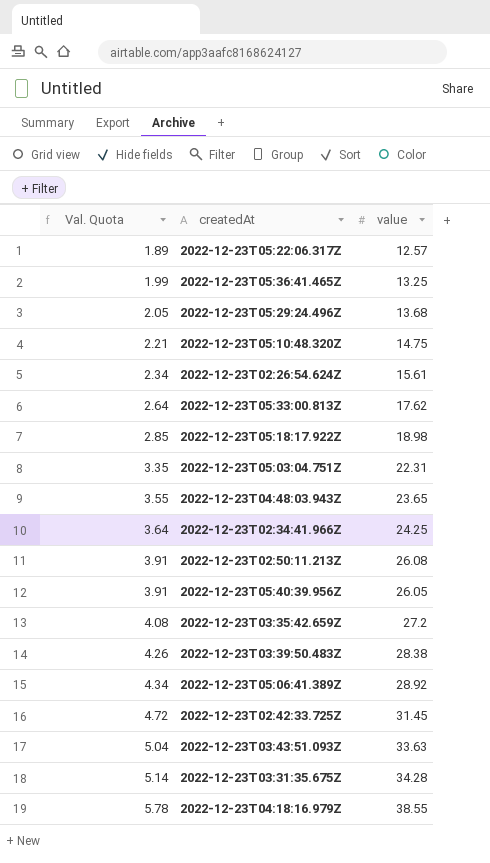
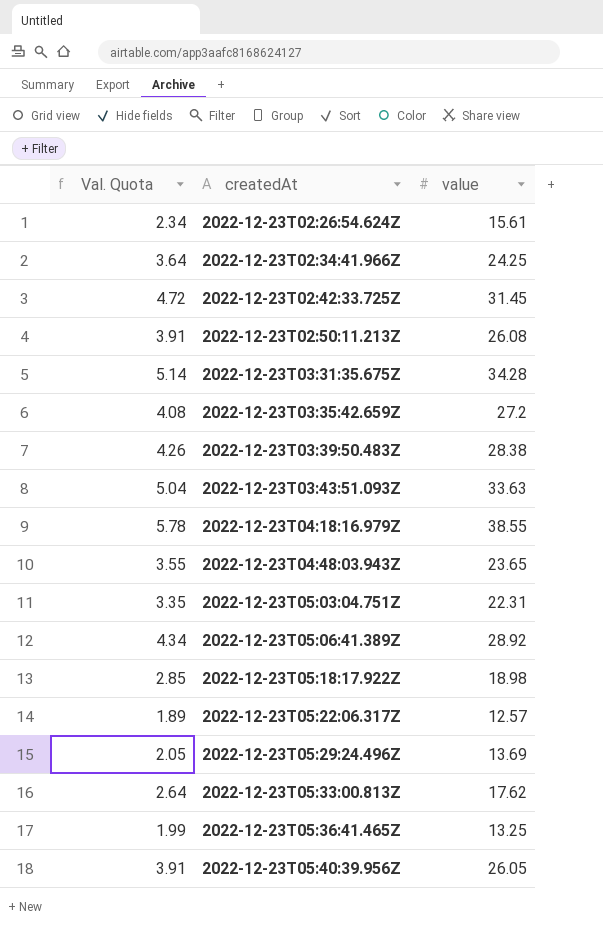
row order: Val. Quota ascending -> createdAt ascending
row 2022-12-23T05:10:48.320Z: 2.21 | 14.75 -> none
2022-12-23T05:29:24.496Z | value: 13.68 -> 13.69

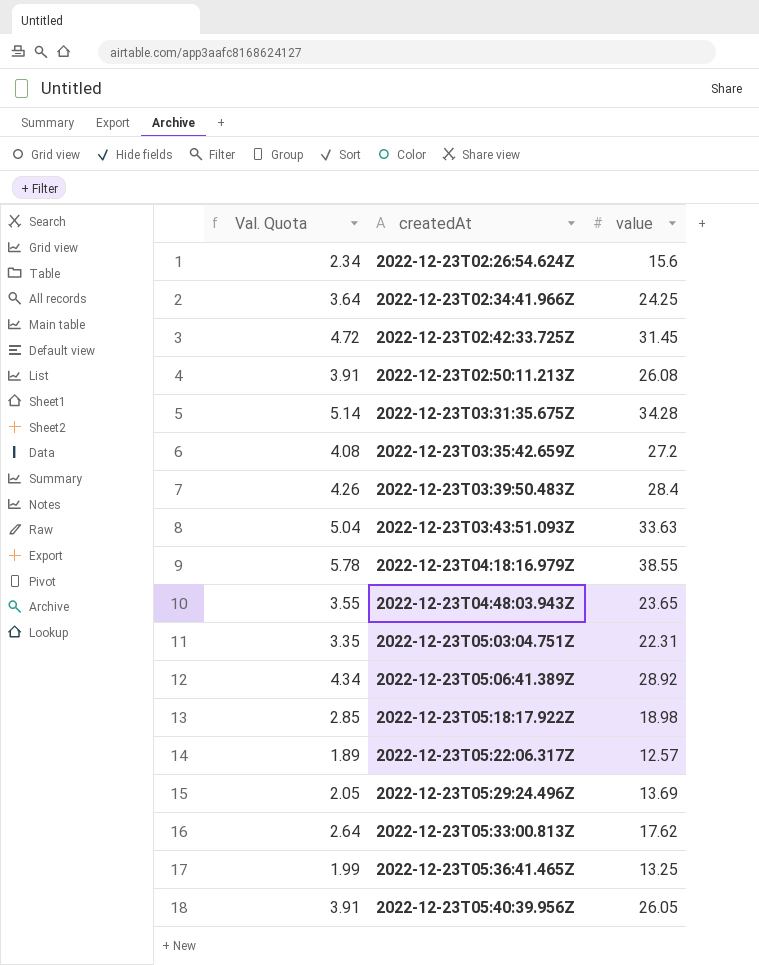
2022-12-23T02:26:54.624Z | value: 15.61 -> 15.6
2022-12-23T03:39:50.483Z | value: 28.38 -> 28.4

